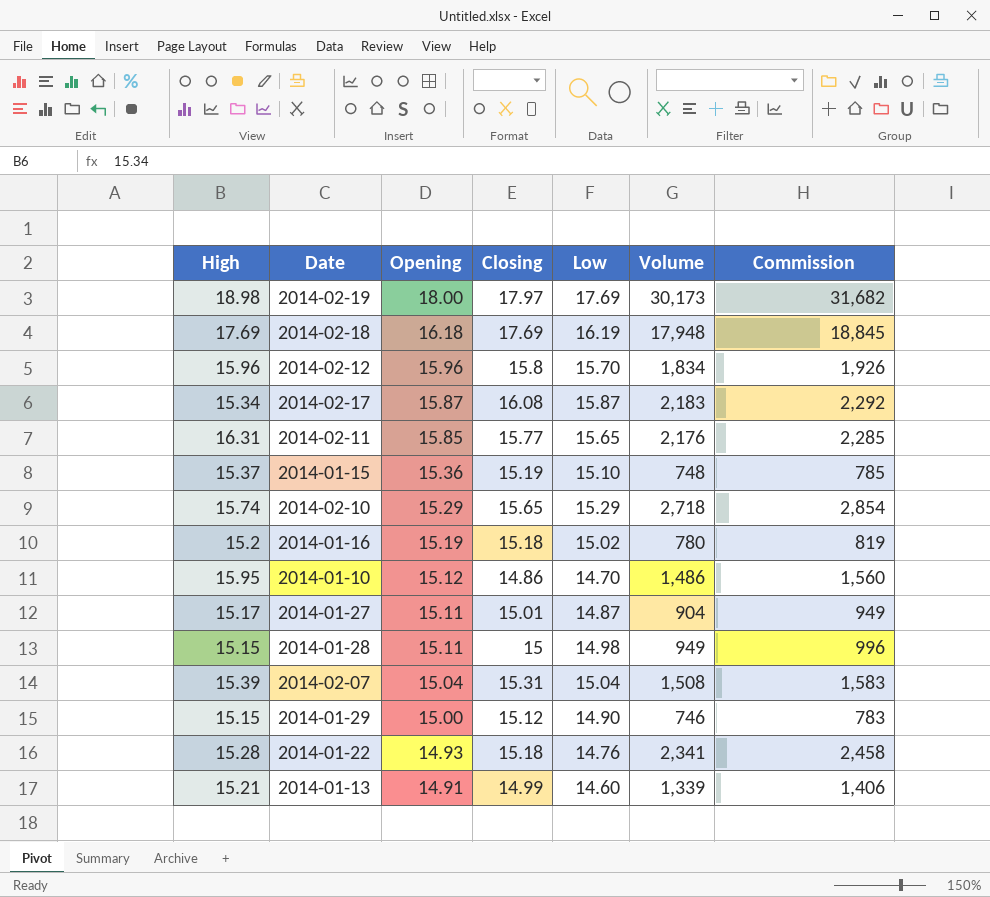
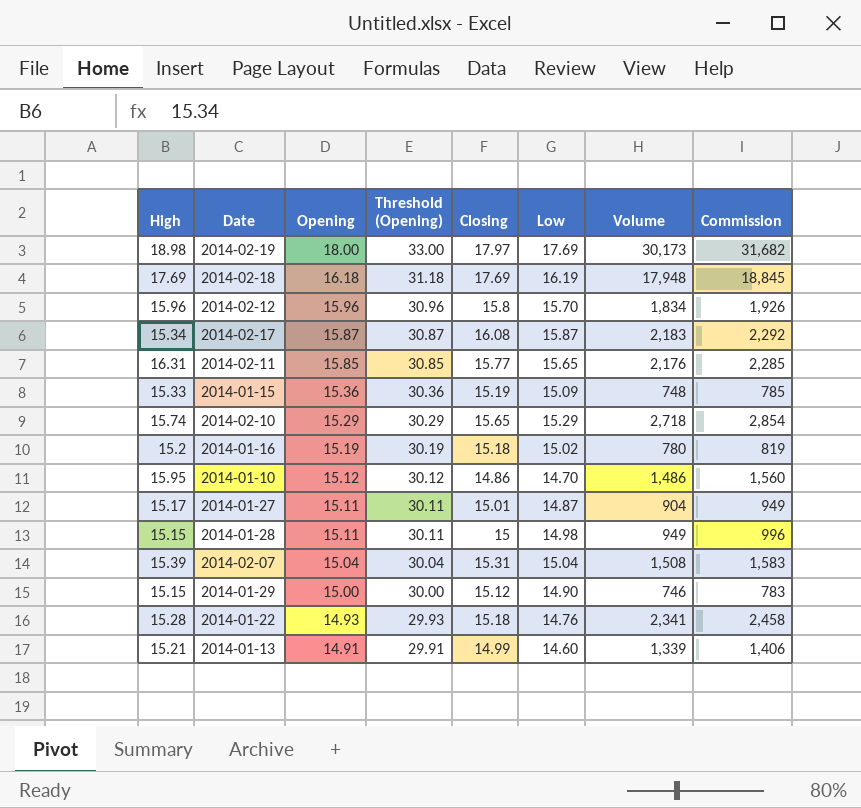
column Threshold (Opening) | formula: none -> [Opening] + 15
2014-01-15 | High: 15.37 -> 15.33
2014-01-15 | Low: 15.10 -> 15.09

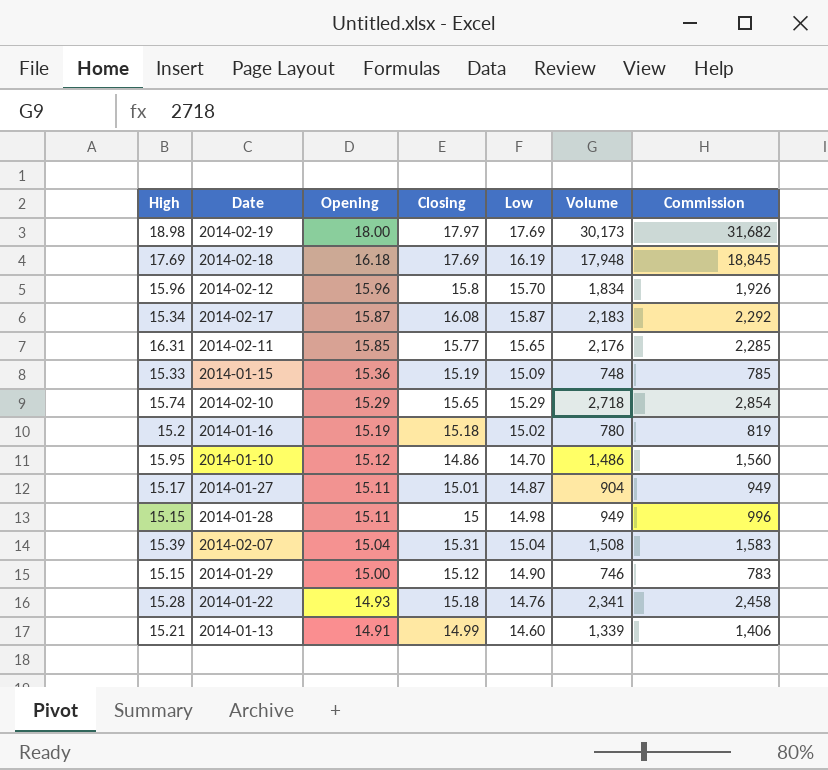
column Threshold (Opening) | formula: [Opening] + 15 -> none

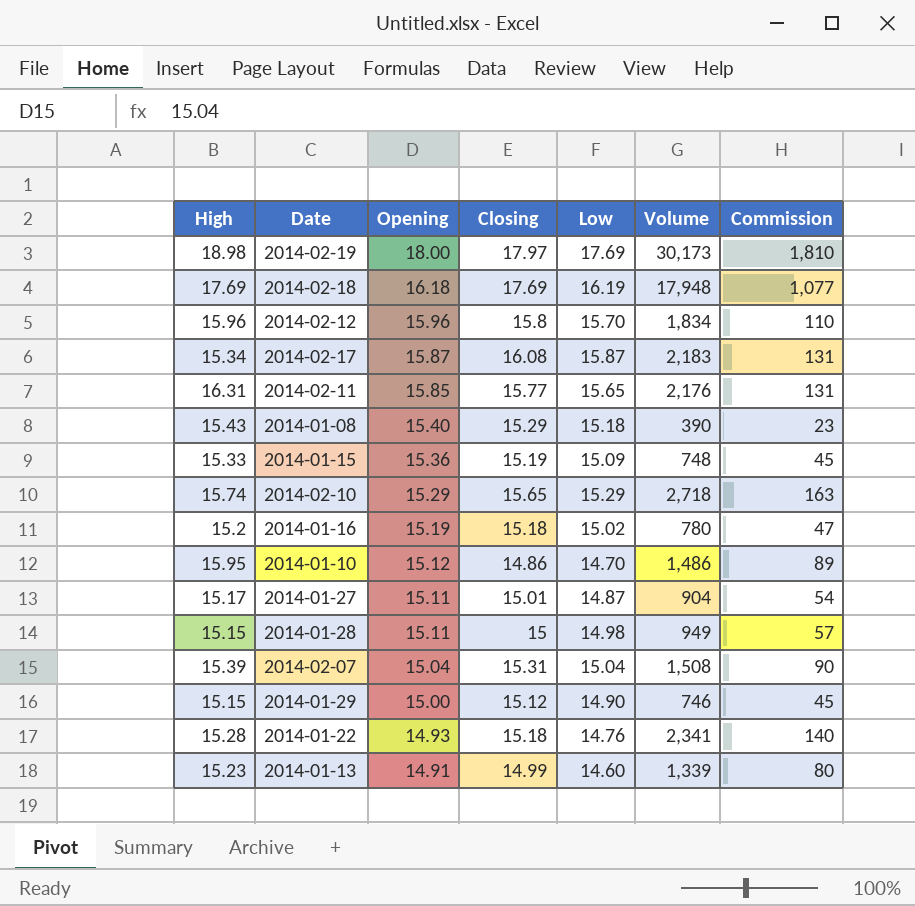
column Commission | formula: [Volume] * 1.05 -> [Volume] * 0.06
row 2014-01-08: none -> 15.43 | 15.40 | 15.29 | 15.18 | 390 | 23
2014-01-13 | High: 15.21 -> 15.23

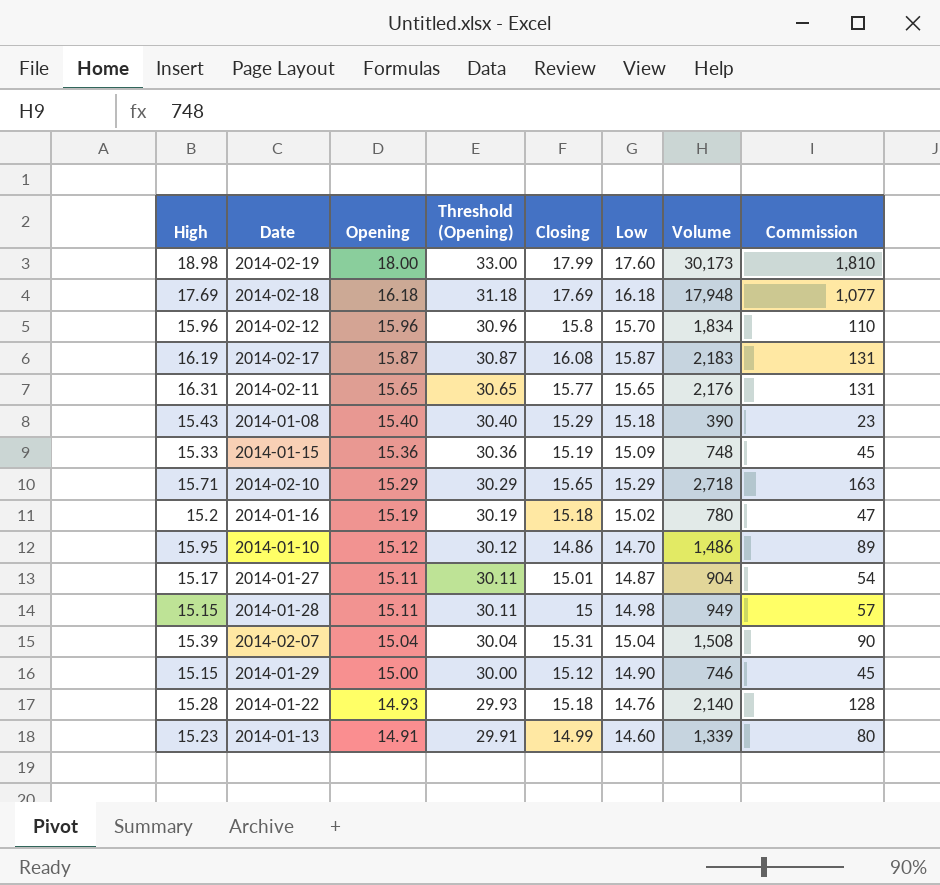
column Threshold (Opening) | formula: none -> [Opening] + 15
2014-02-19 | Closing: 17.97 -> 17.99
2014-02-19 | Low: 17.69 -> 17.60
2014-02-18 | Low: 16.19 -> 16.18
2014-02-17 | High: 15.34 -> 16.19
2014-02-11 | Opening: 15.85 -> 15.65
2014-02-10 | High: 15.74 -> 15.71
2014-01-22 | Volume: 2,341 -> 2,140
2014-01-22 | Commission: 140 -> 128

